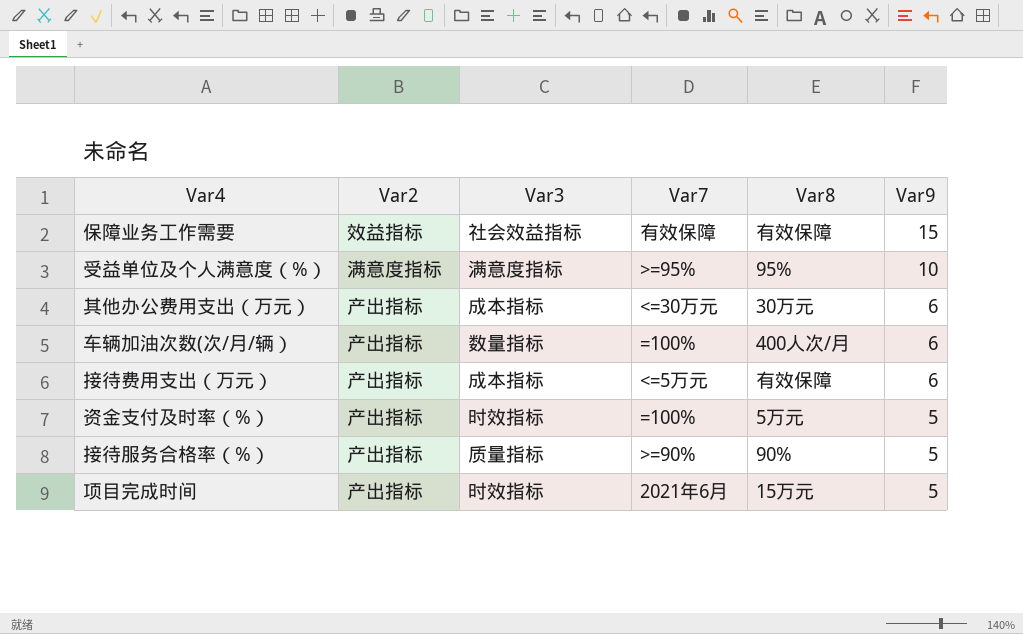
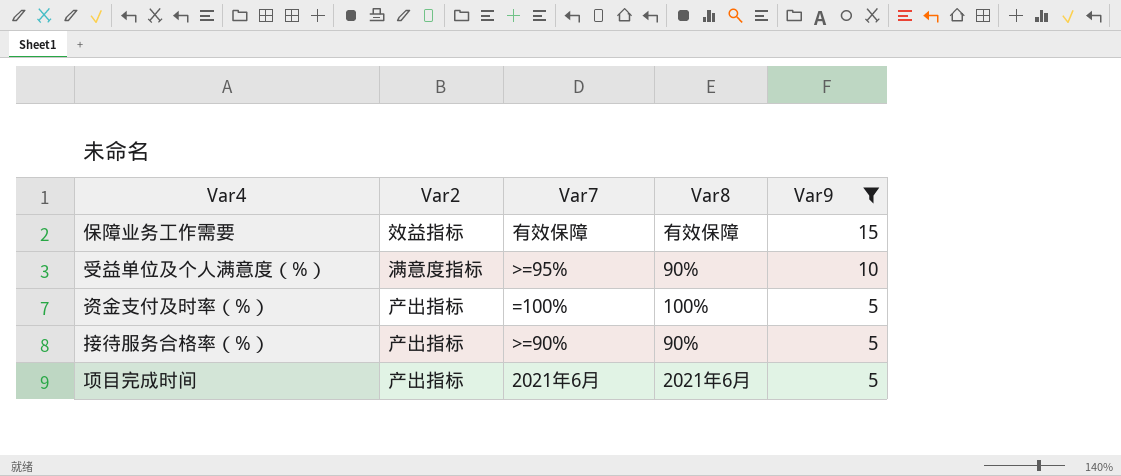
filter: none -> Var9 != 6
column Var3 | position: 3 -> none
受益单位及个人满意度（%） | Var8: 95% -> 90%
资金支付及时率（%） | Var8: 5万元 -> 100%
项目完成时间 | Var8: 15万元 -> 2021年6月

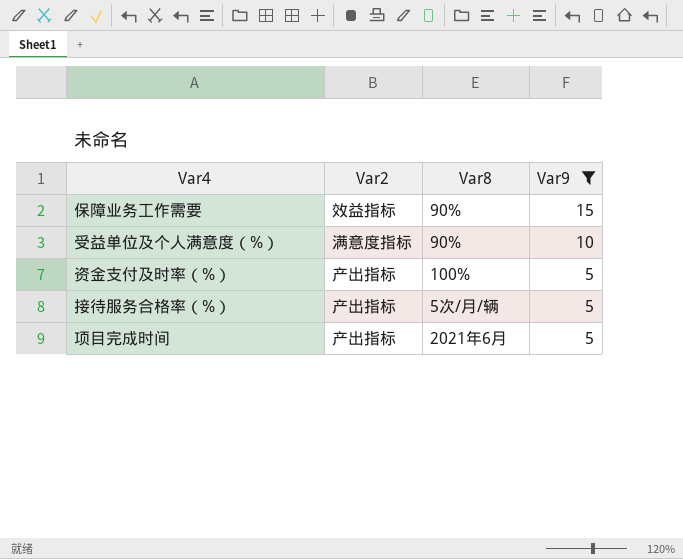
column Var7 | position: 3 -> none
保障业务工作需要 | Var8: 有效保障 -> 90%
接待服务合格率（%） | Var8: 90% -> 5次/月/辆

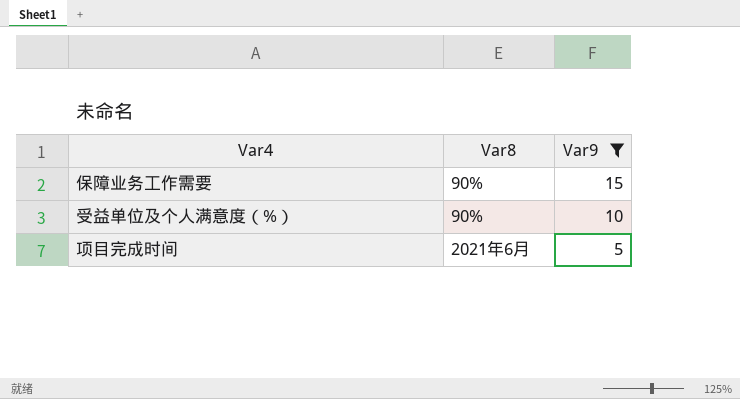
column Var2 | position: 2 -> none
row 资金支付及时率（%）: 产出指标 | 100% | 5 -> none
row 接待服务合格率（%）: 产出指标 | 5次/月/辆 | 5 -> none

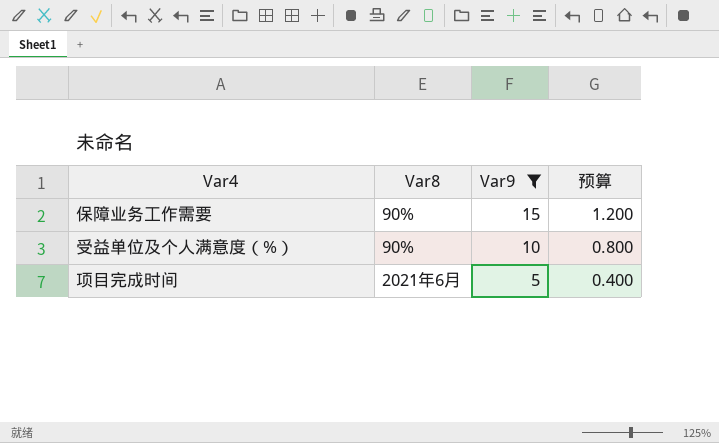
column 预算 | formula: none -> [Var9] * 0.08

